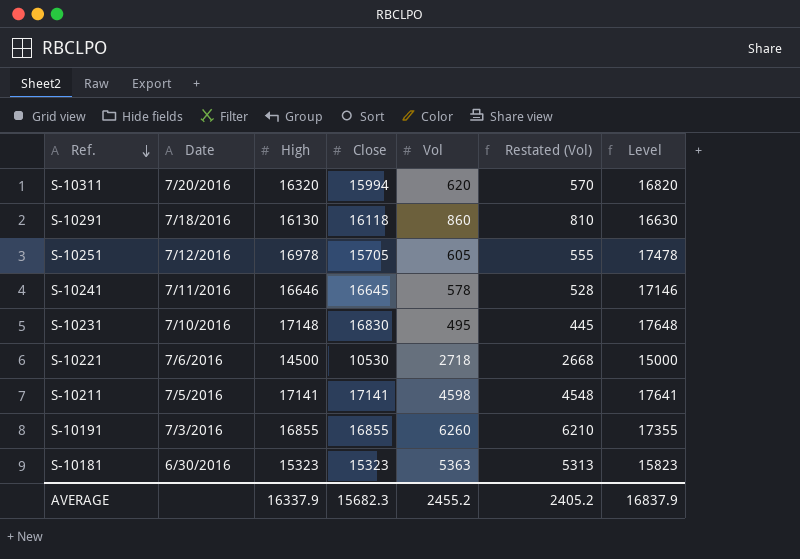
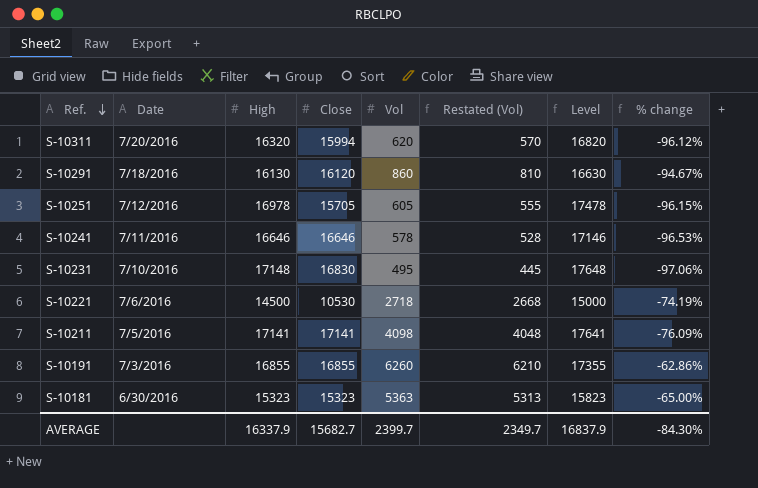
column % change | formula: none -> ([Vol] - [Close]) / [Close]
S-10291 | Close: 16118 -> 16120
S-10241 | Close: 16645 -> 16646
S-10211 | Vol: 4598 -> 4098
S-10211 | Restated (Vol): 4548 -> 4048
AVERAGE | Close: 15682.3 -> 15682.7
AVERAGE | Vol: 2455.2 -> 2399.7
AVERAGE | Restated (Vol): 2405.2 -> 2349.7

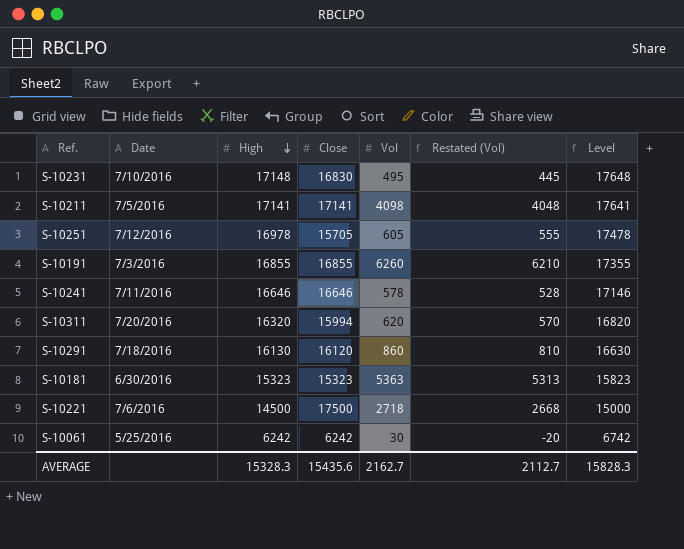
row order: Ref. descending -> High descending
column % change | formula: ([Vol] - [Close]) / [Close] -> none
S-10221 | Close: 10530 -> 17500
row S-10061: none -> 5/25/2016 | 6242 | 6242 | 30 | -20 | 6742
AVERAGE | High: 16337.9 -> 15328.3
AVERAGE | Close: 15682.7 -> 15435.6
AVERAGE | Vol: 2399.7 -> 2162.7
AVERAGE | Restated (Vol): 2349.7 -> 2112.7
AVERAGE | Level: 16837.9 -> 15828.3

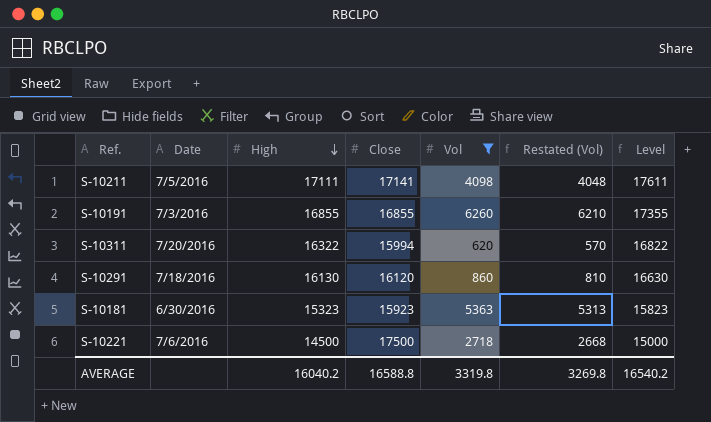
filter: none -> Vol >= 620
S-10211 | High: 17141 -> 17111
S-10211 | Level: 17641 -> 17611
S-10311 | High: 16320 -> 16322
S-10311 | Level: 16820 -> 16822
S-10181 | Close: 15323 -> 15923
AVERAGE | High: 15328.3 -> 16040.2
AVERAGE | Close: 15435.6 -> 16588.8
AVERAGE | Vol: 2162.7 -> 3319.8
AVERAGE | Restated (Vol): 2112.7 -> 3269.8
AVERAGE | Level: 15828.3 -> 16540.2

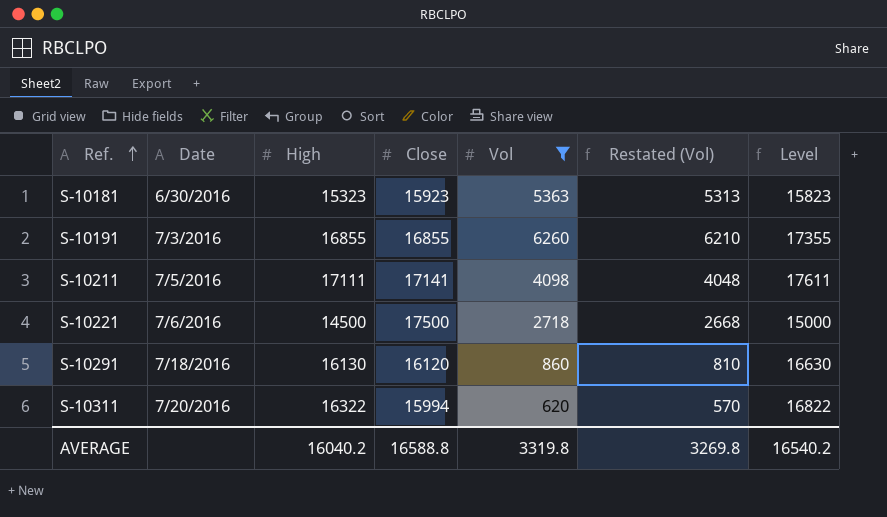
row order: High descending -> Ref. ascending

